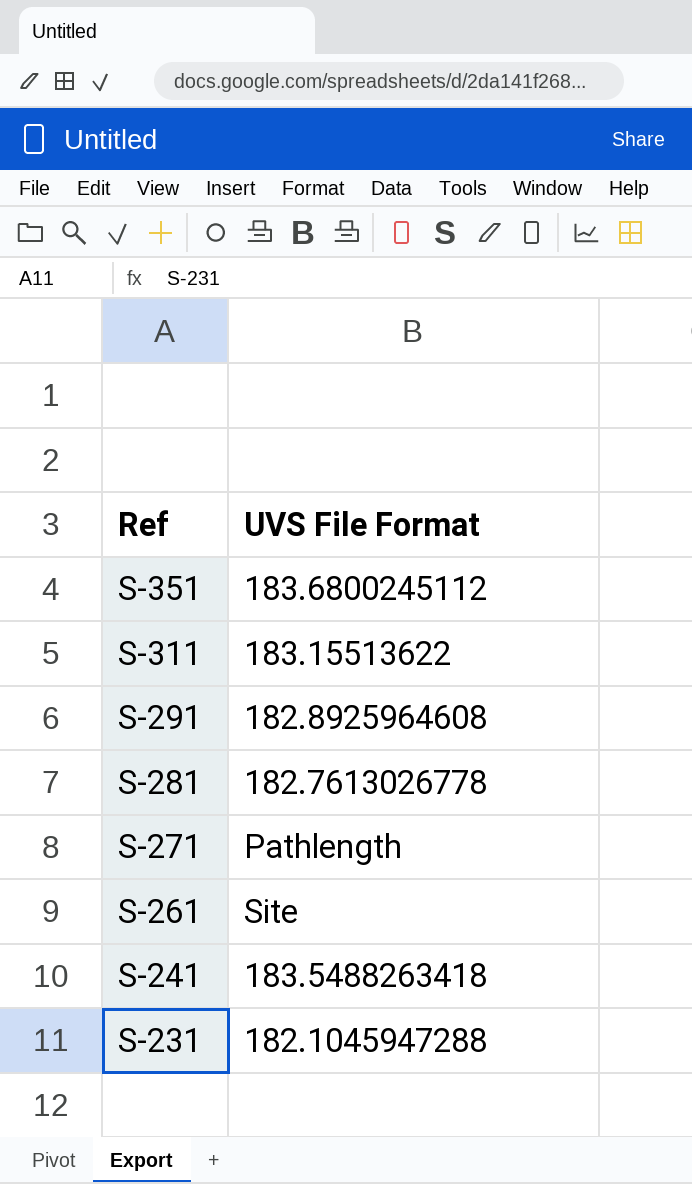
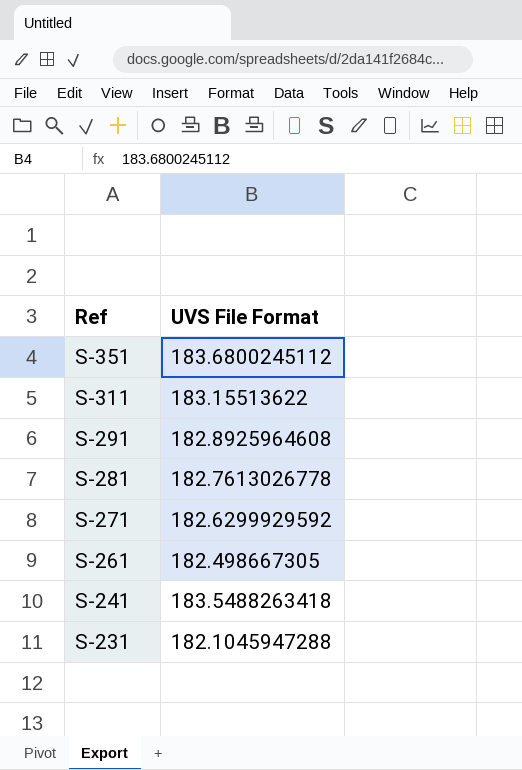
S-271 | UVS File Format: Pathlength -> 182.6299929592
S-261 | UVS File Format: Site -> 182.498667305

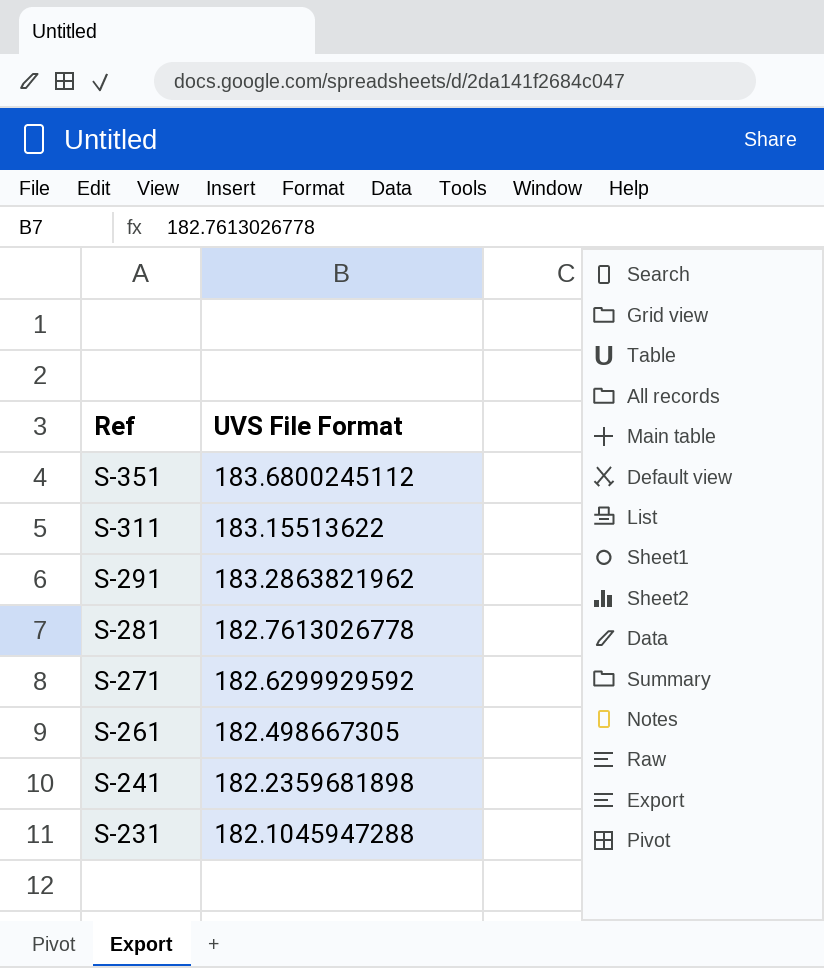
S-291 | UVS File Format: 182.8925964608 -> 183.2863821962
S-241 | UVS File Format: 183.5488263418 -> 182.2359681898

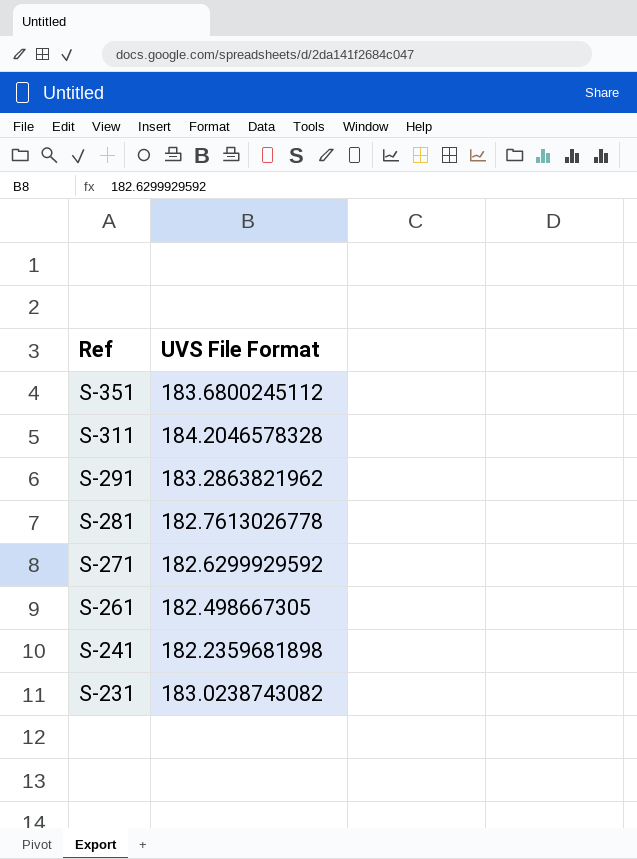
S-311 | UVS File Format: 183.15513622 -> 184.2046578328
S-231 | UVS File Format: 182.1045947288 -> 183.0238743082

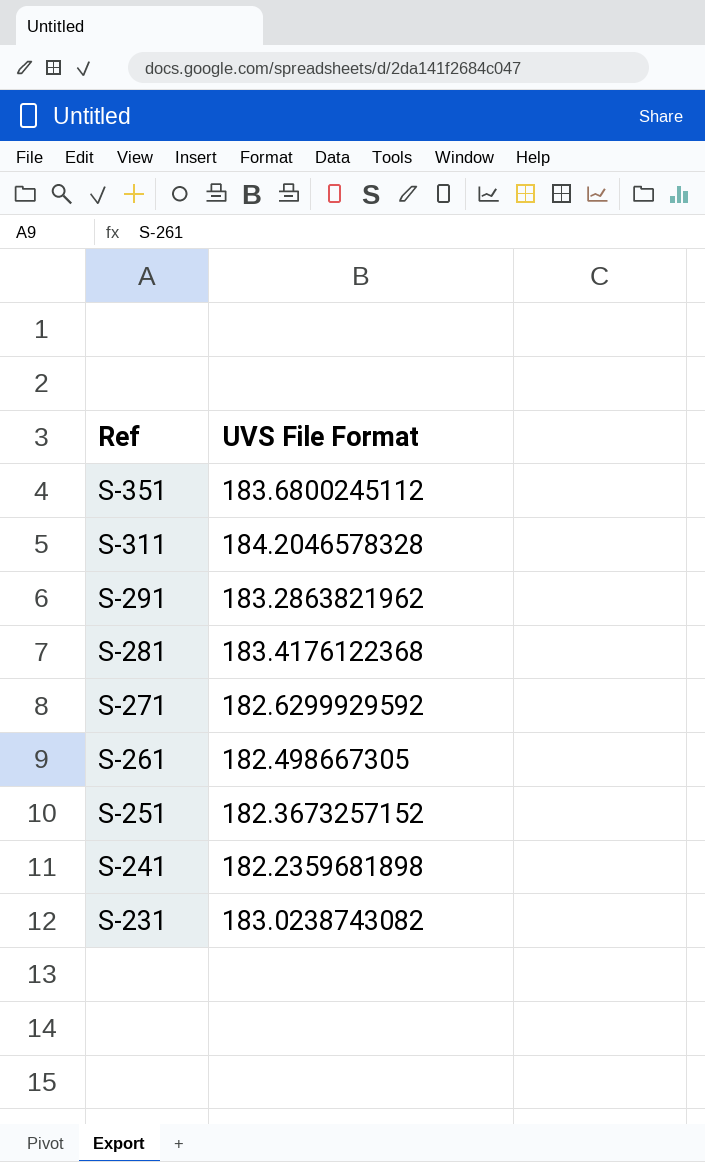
S-281 | UVS File Format: 182.7613026778 -> 183.4176122368
row S-251: none -> 182.3673257152

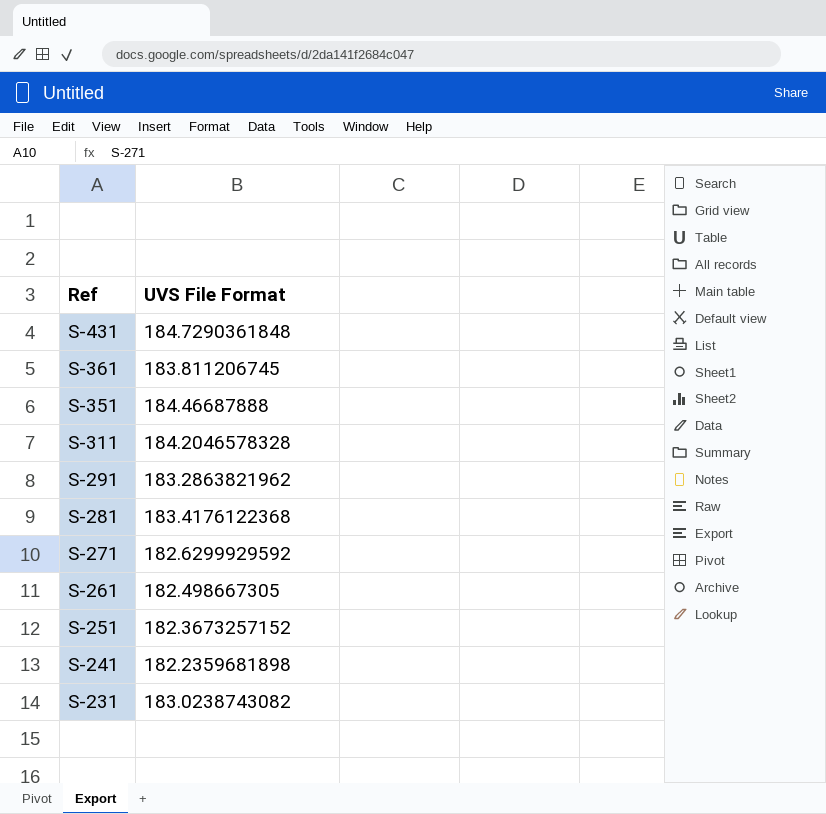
row S-431: none -> 184.7290361848
row S-361: none -> 183.811206745
S-351 | UVS File Format: 183.6800245112 -> 184.46687888

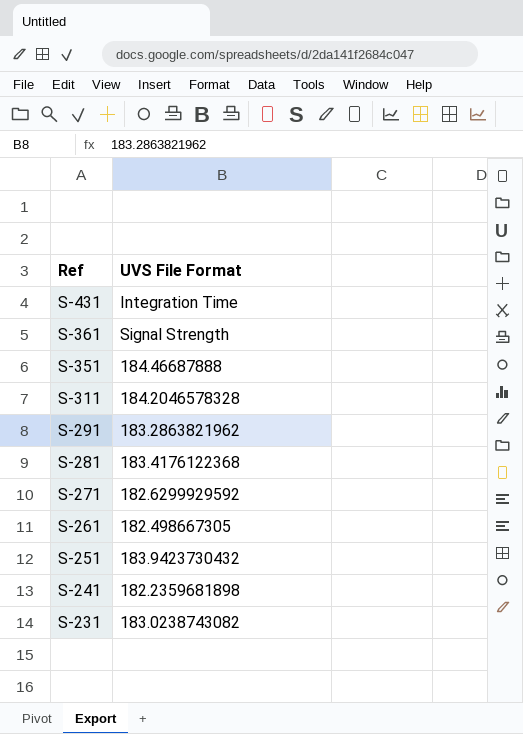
S-431 | UVS File Format: 184.7290361848 -> Integration Time
S-361 | UVS File Format: 183.811206745 -> Signal Strength
S-251 | UVS File Format: 182.3673257152 -> 183.9423730432

